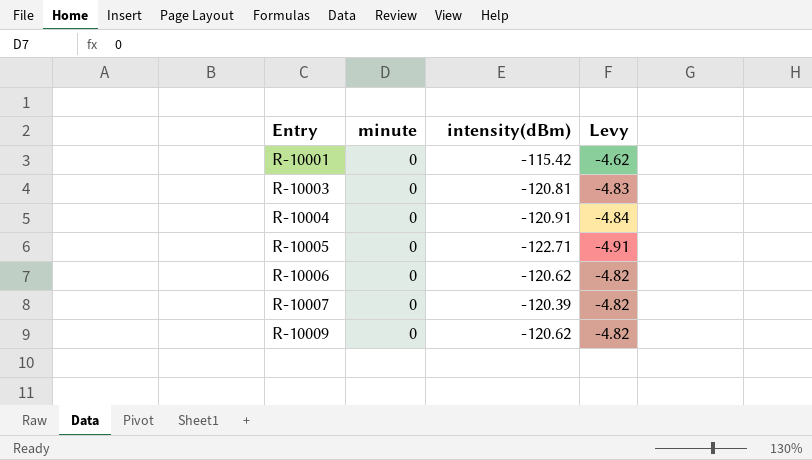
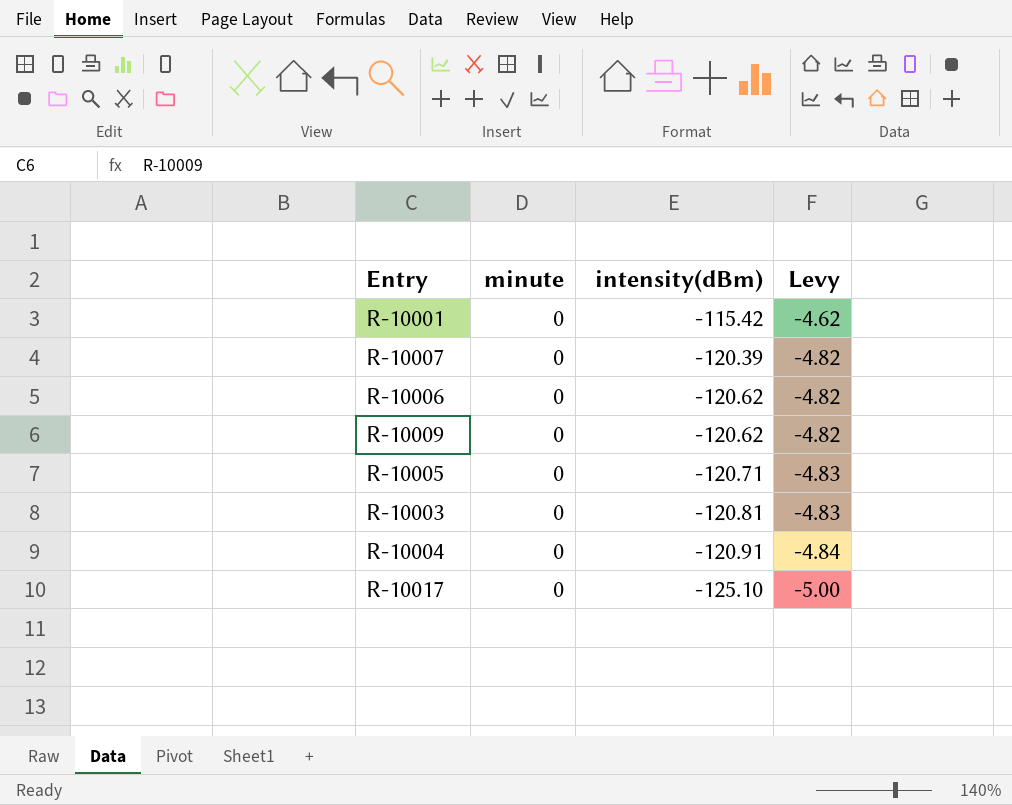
row order: Entry ascending -> intensity(dBm) descending
R-10005 | intensity(dBm): -122.71 -> -120.71
R-10005 | Levy: -4.91 -> -4.83
row R-10017: none -> 0 | -125.10 | -5.00

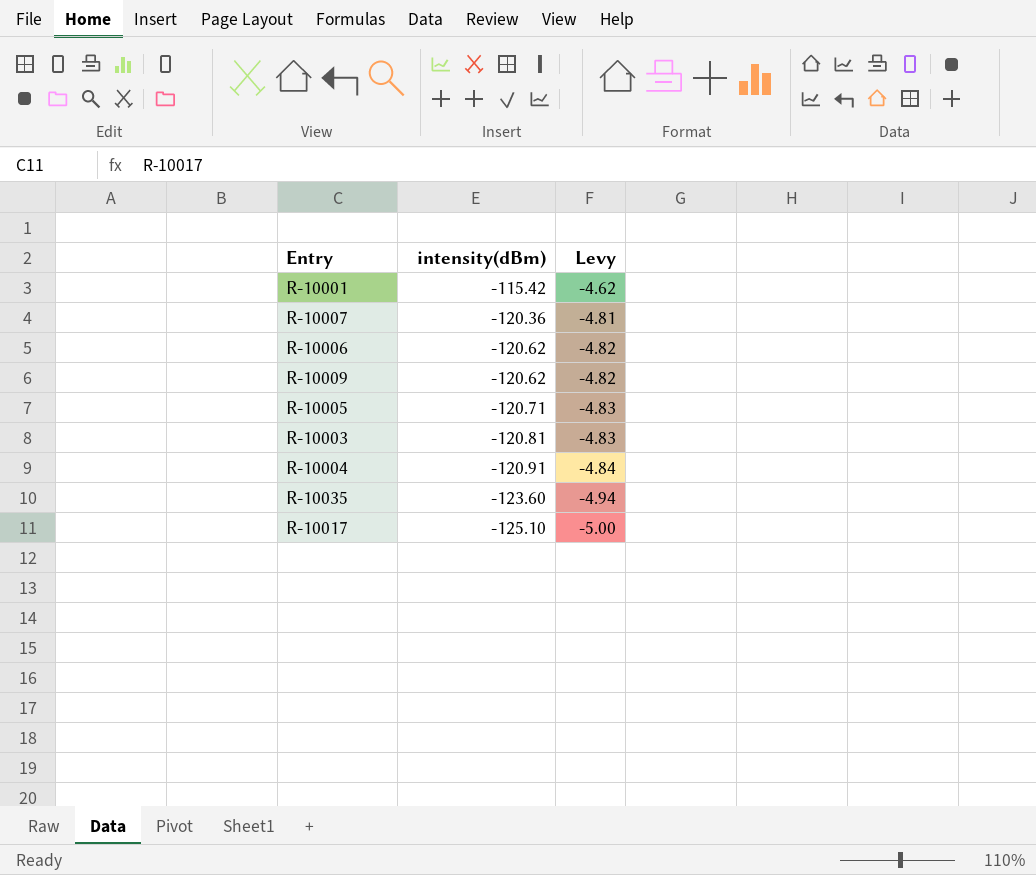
column minute | position: 2 -> none
R-10007 | intensity(dBm): -120.39 -> -120.36
R-10007 | Levy: -4.82 -> -4.81
row R-10035: none -> -123.60 | -4.94

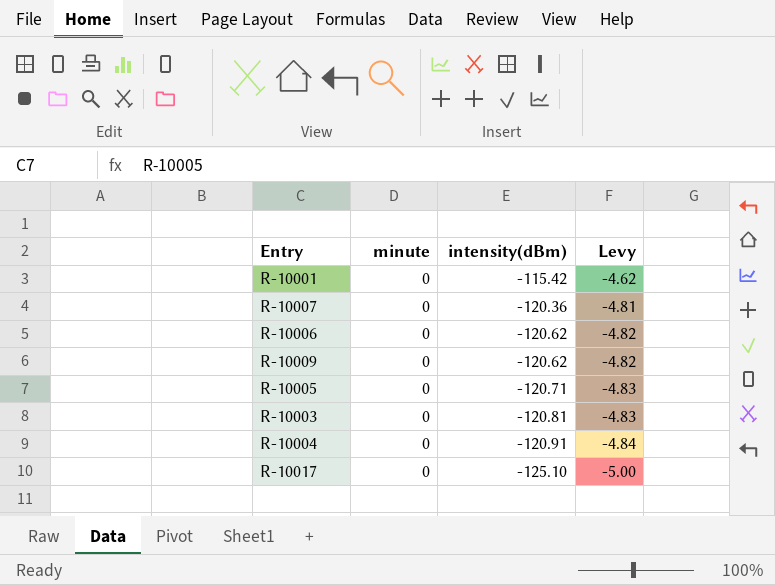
column minute | position: none -> 2
row R-10035: -123.60 | -4.94 -> none

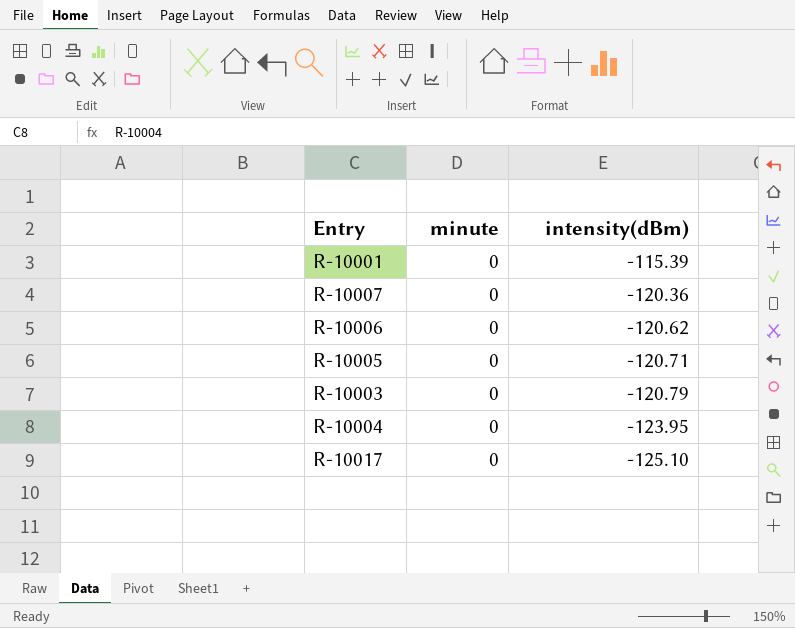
column Levy | formula: [intensity(dBm)] * 0.04 -> none
row R-10009: 0 | -120.62 | -4.82 -> none
R-10001 | intensity(dBm): -115.42 -> -115.39
R-10003 | intensity(dBm): -120.81 -> -120.79
R-10004 | intensity(dBm): -120.91 -> -123.95

